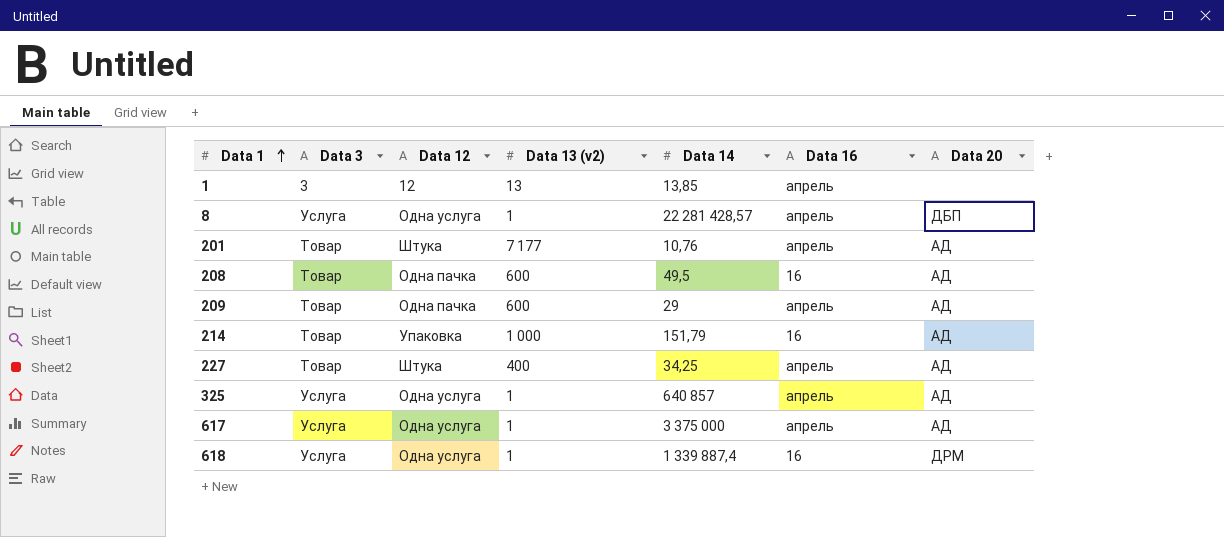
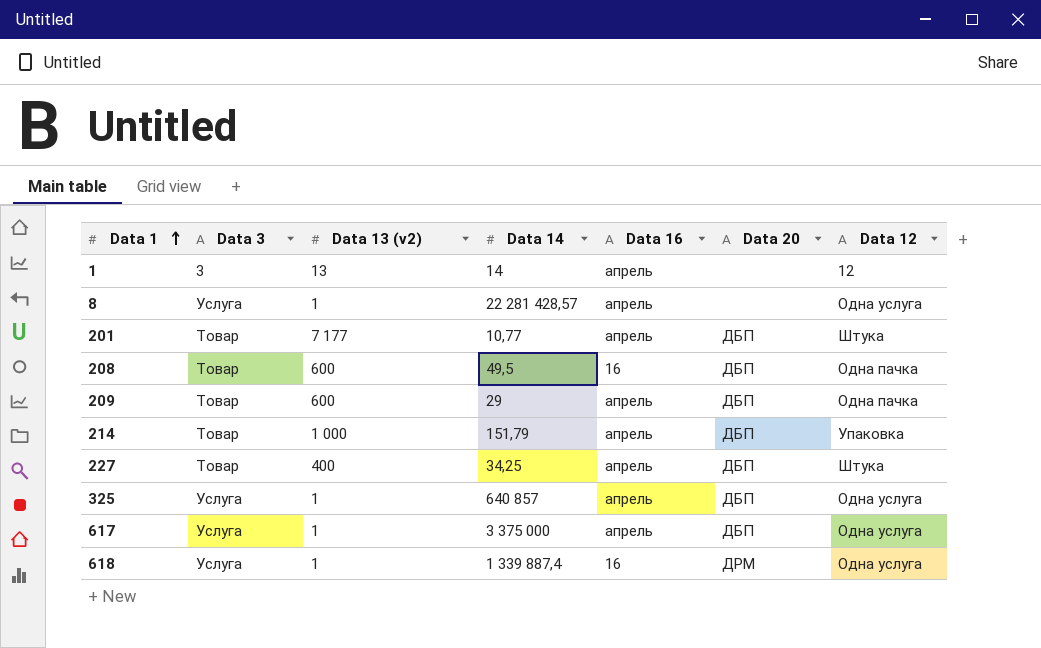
column Data 12 | position: 3 -> 7
1 | Data 14: 13,85 -> 14
8 | Data 20: ДБП -> none
201 | Data 14: 10,76 -> 10,77
201 | Data 20: АД -> ДБП
208 | Data 20: АД -> ДБП
209 | Data 20: АД -> ДБП
214 | Data 16: 16 -> апрель
214 | Data 20: АД -> ДБП
227 | Data 20: АД -> ДБП
325 | Data 20: АД -> ДБП
617 | Data 20: АД -> ДБП

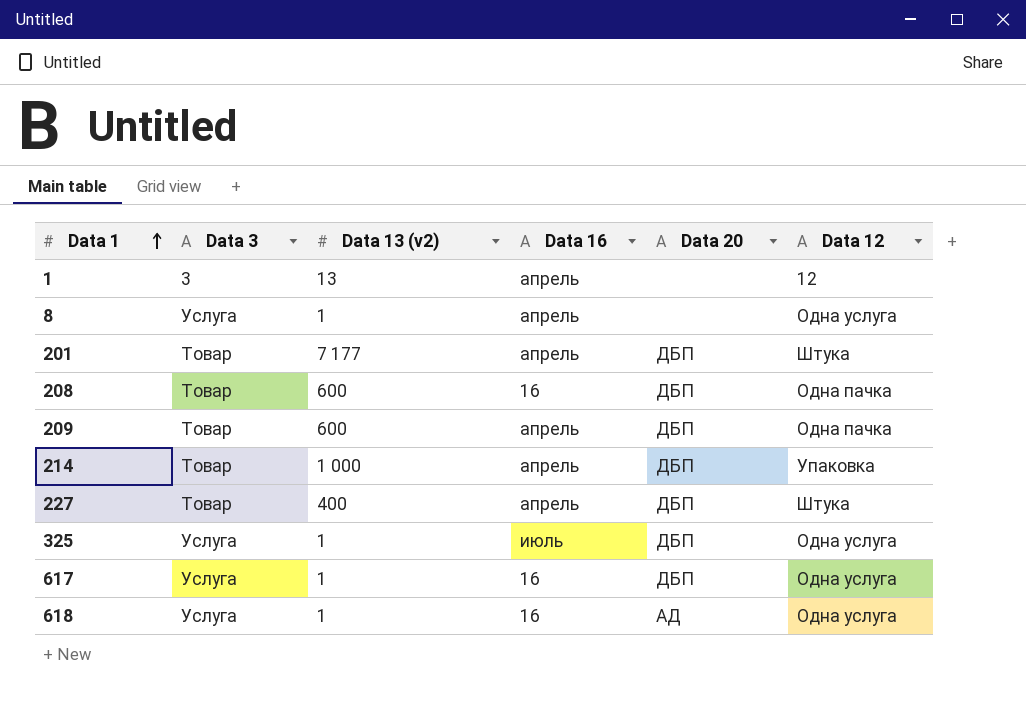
column Data 14 | position: 4 -> none
325 | Data 16: апрель -> июль
617 | Data 16: апрель -> 16
618 | Data 20: ДРМ -> АД

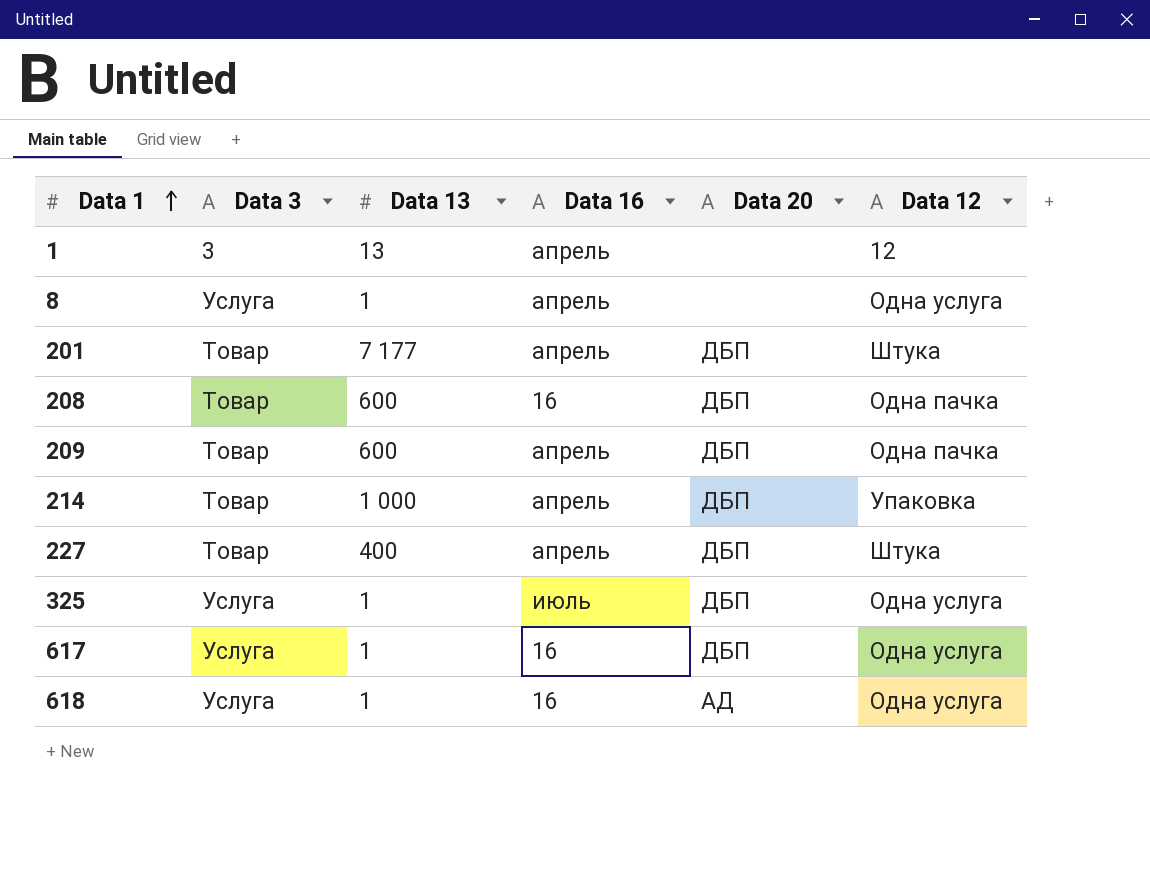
column name: Data 13 (v2) -> Data 13

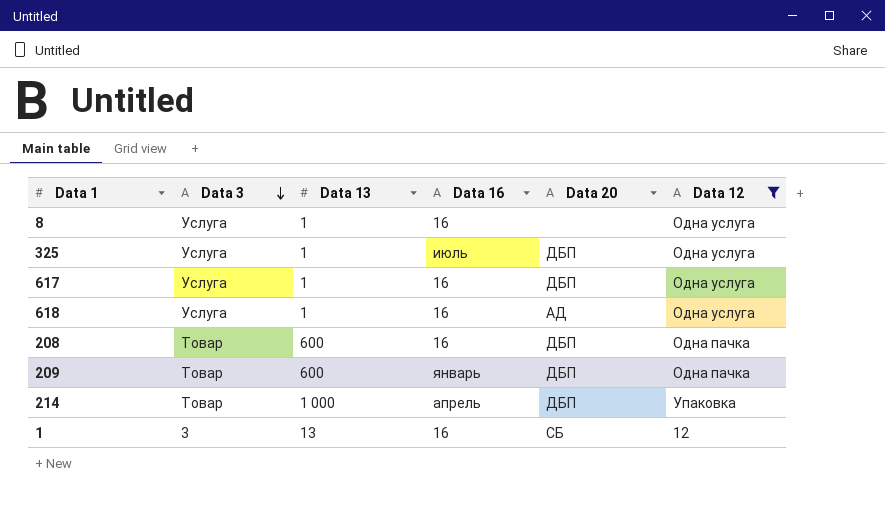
filter: none -> Data 12 != Штука
row order: Data 1 ascending -> Data 3 descending
8 | Data 16: апрель -> 16
209 | Data 16: апрель -> январь
1 | Data 16: апрель -> 16
1 | Data 20: none -> СБ

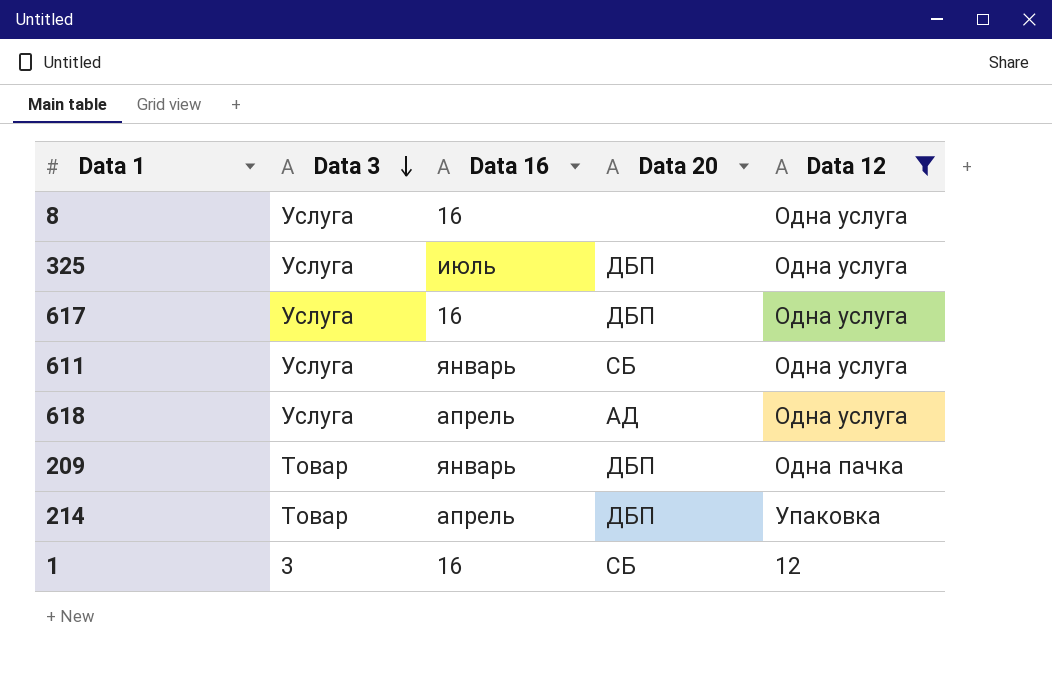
column Data 13 | position: 3 -> none
row 208: Товар | 600 | 16 | ДБП | Одна пачка -> none
row 611: none -> Услуга | январь | СБ | Одна услуга
618 | Data 16: 16 -> апрель

